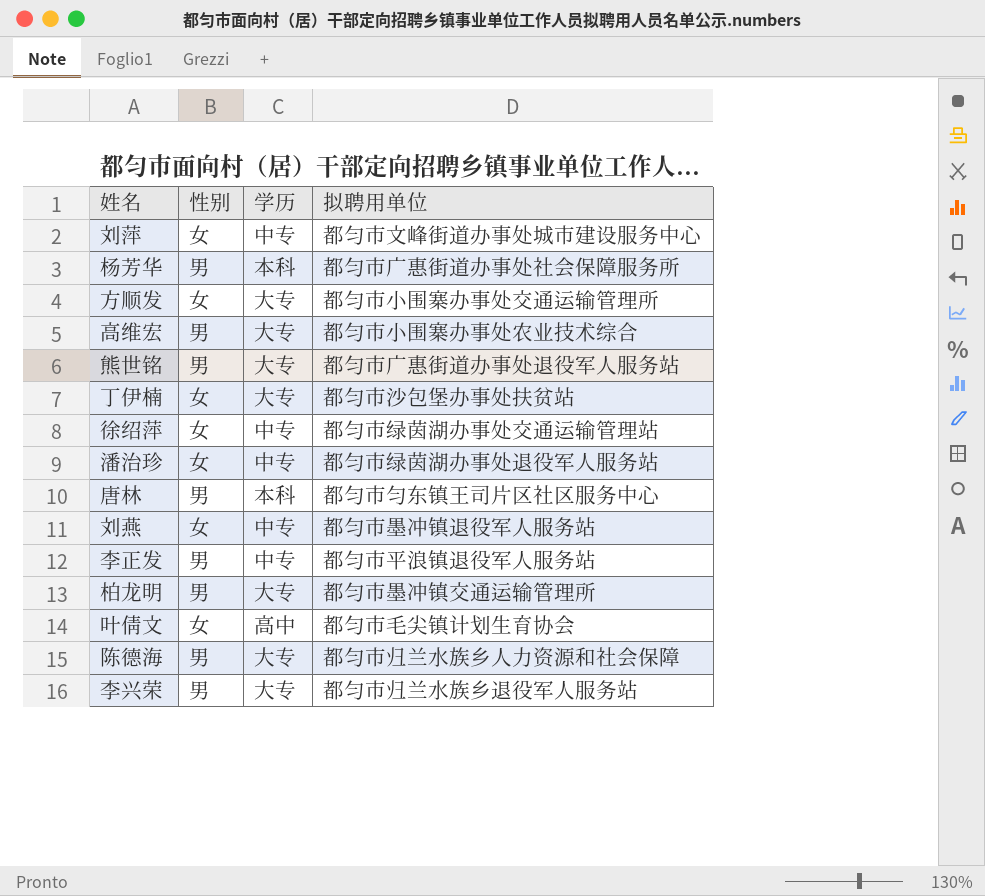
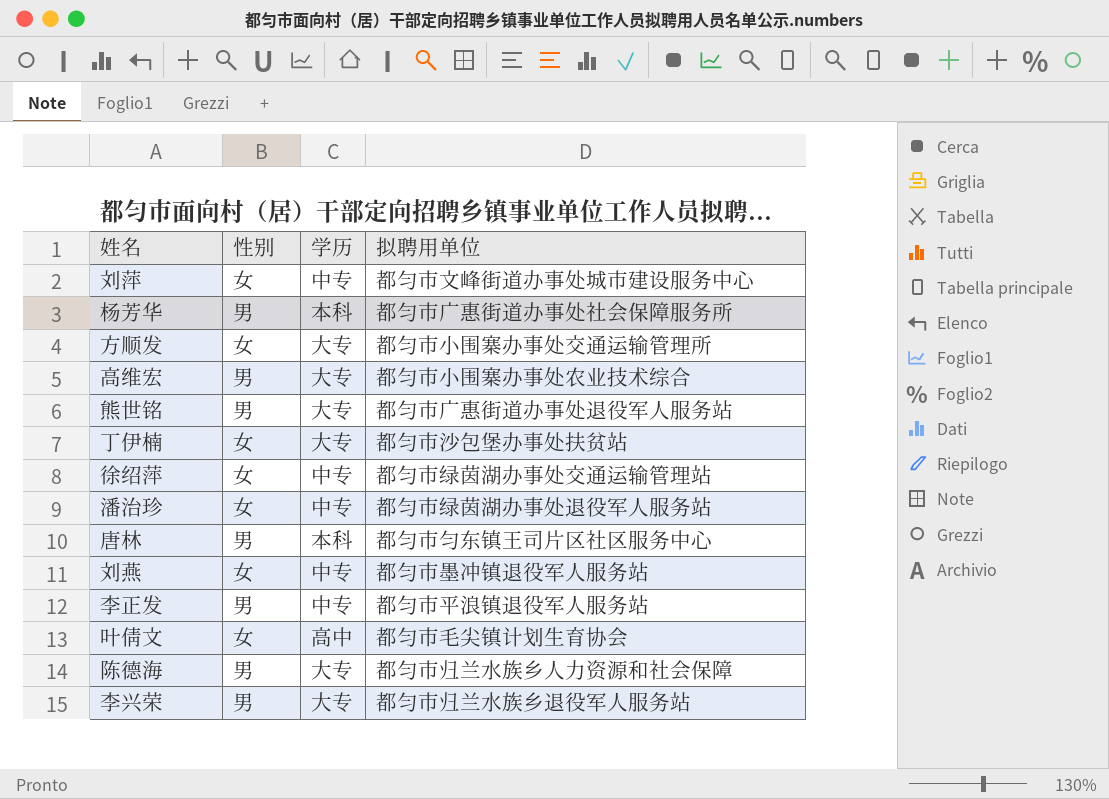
row 柏龙明: 男 | 大专 | 都匀市墨冲镇交通运输管理所 -> none

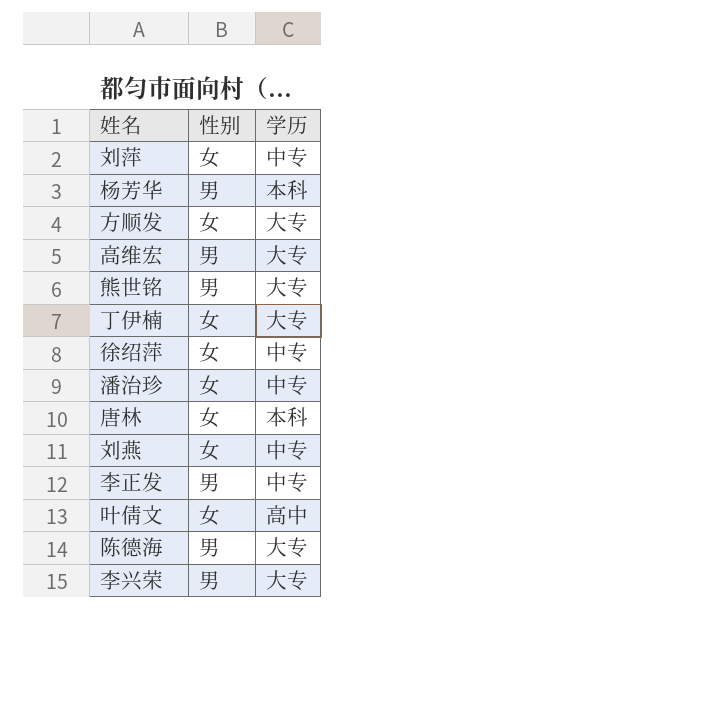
column 拟聘用单位 | position: 4 -> none
唐林 | 性别: 男 -> 女

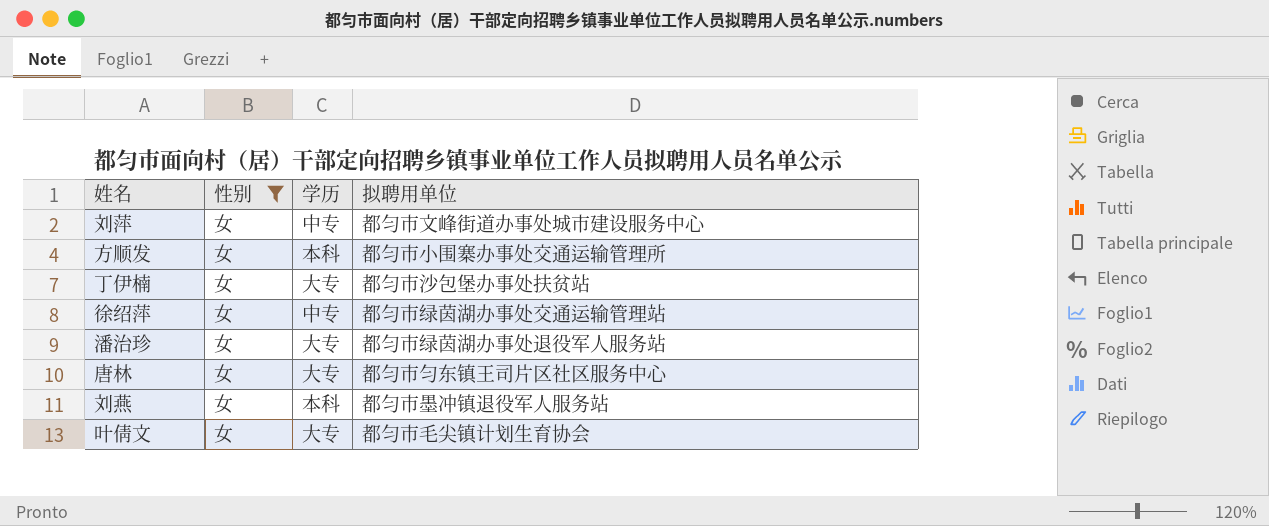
filter: none -> 性别 = 女
column 拟聘用单位 | position: none -> 4
方顺发 | 学历: 大专 -> 本科
潘治珍 | 学历: 中专 -> 大专
唐林 | 学历: 本科 -> 大专
刘燕 | 学历: 中专 -> 本科
叶倩文 | 学历: 高中 -> 大专

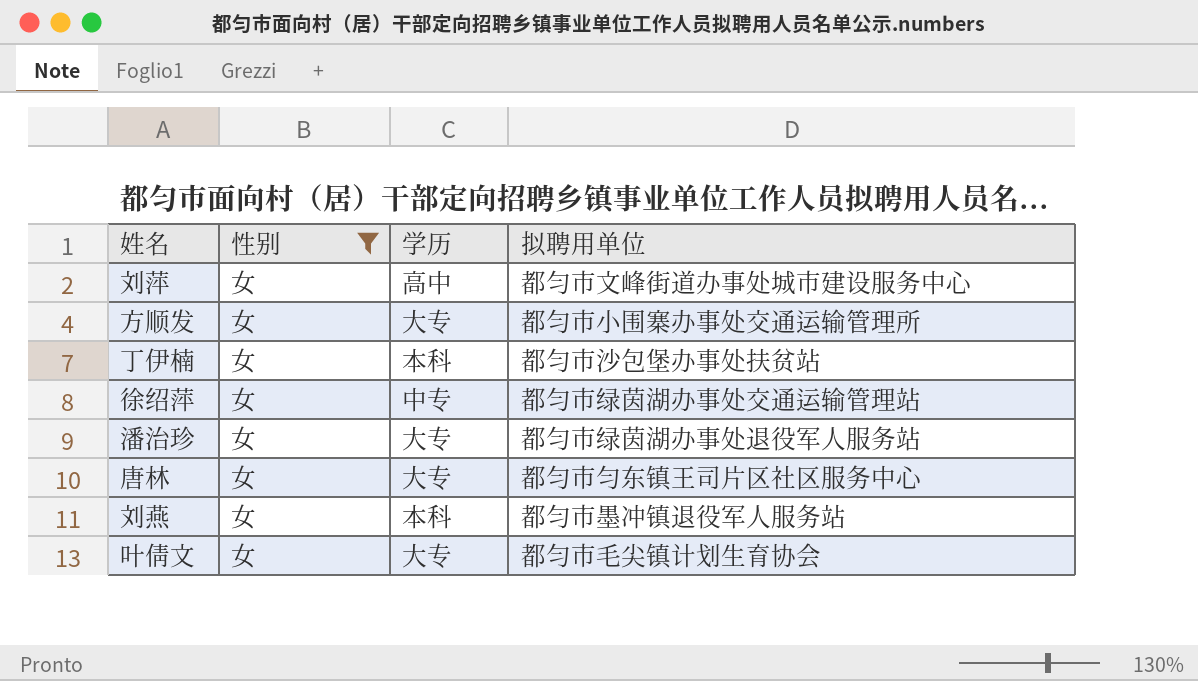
刘萍 | 学历: 中专 -> 高中
方顺发 | 学历: 本科 -> 大专
丁伊楠 | 学历: 大专 -> 本科

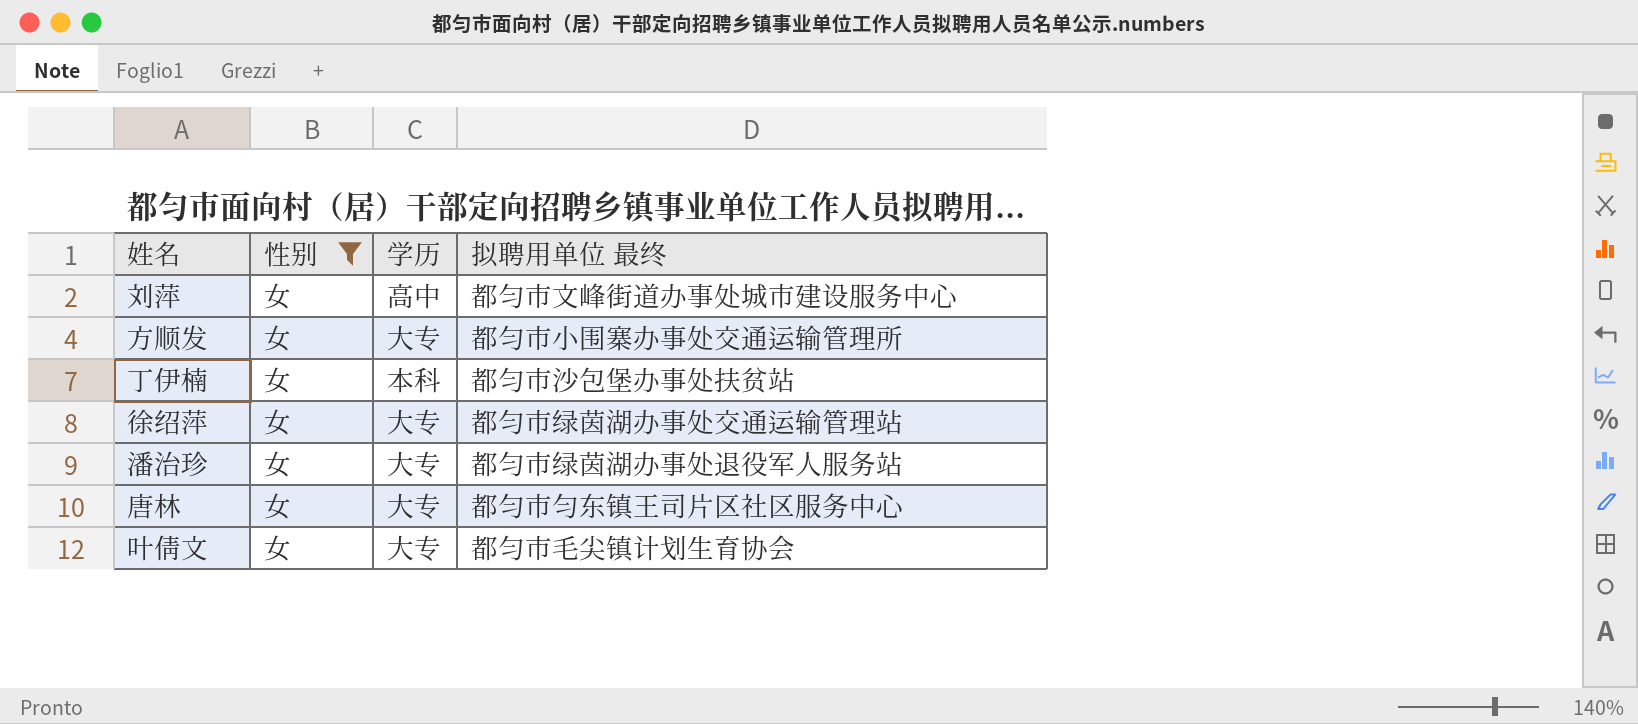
column name: 拟聘用单位 -> 拟聘用单位 最终
row 刘燕: 女 | 本科 | 都匀市墨冲镇退役军人服务站 -> none
徐绍萍 | 学历: 中专 -> 大专

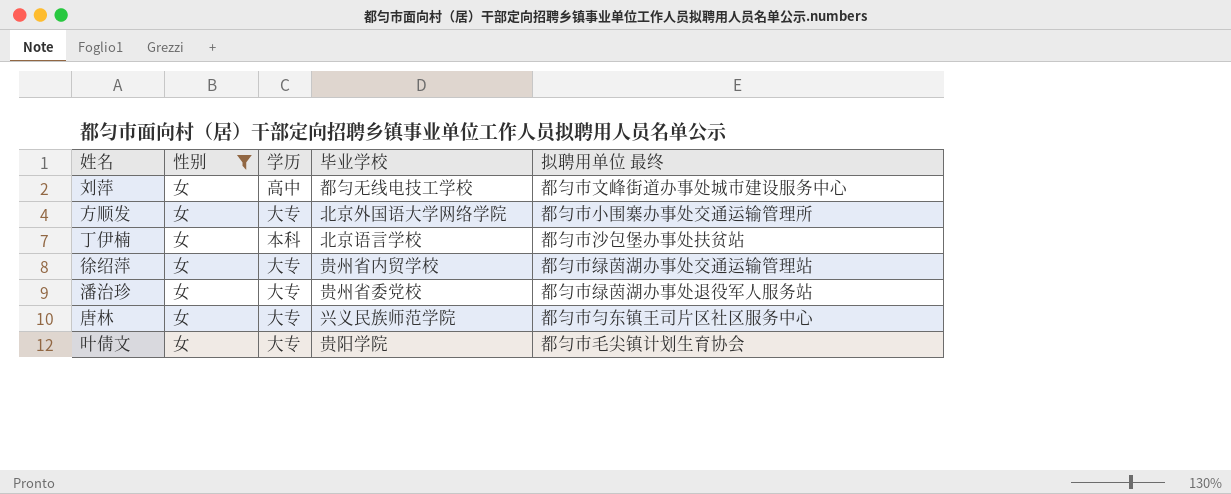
column 毕业学校 | position: none -> 4

